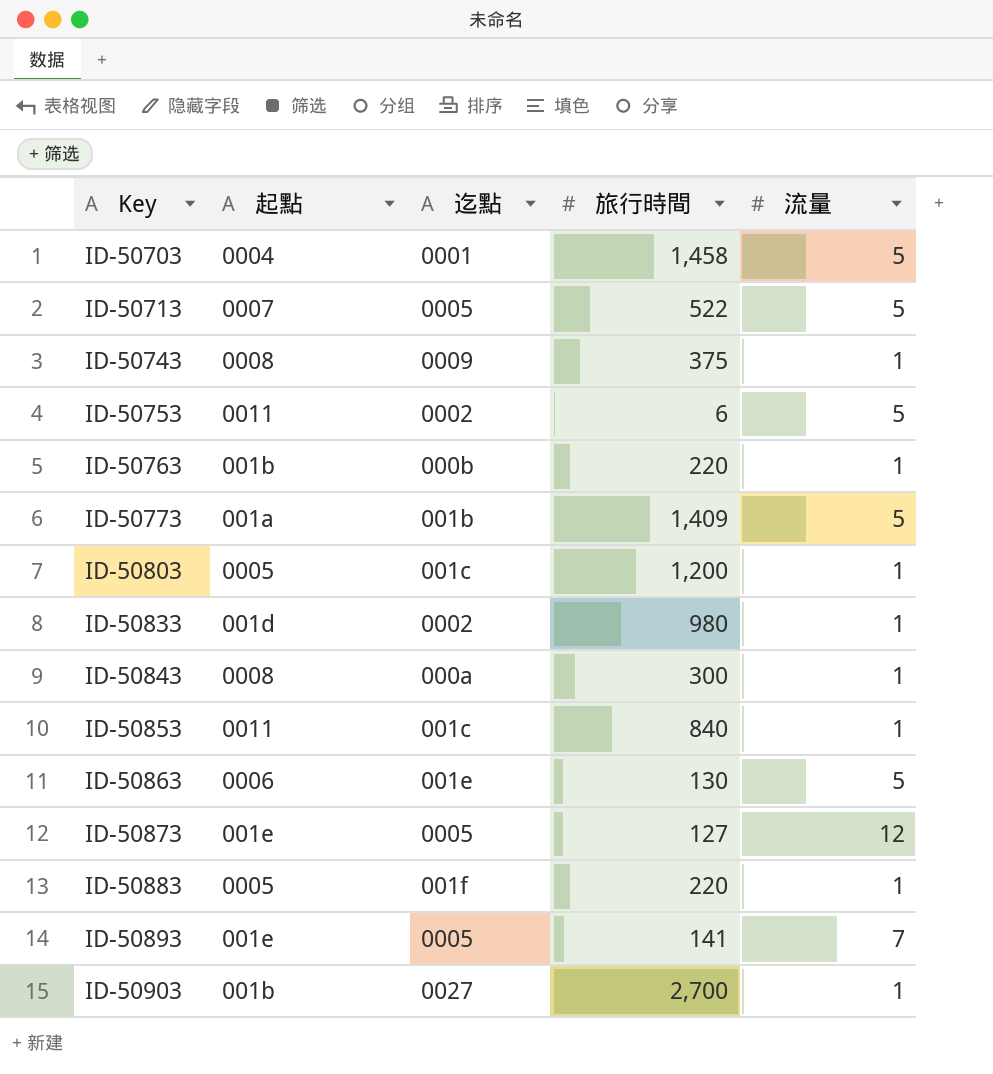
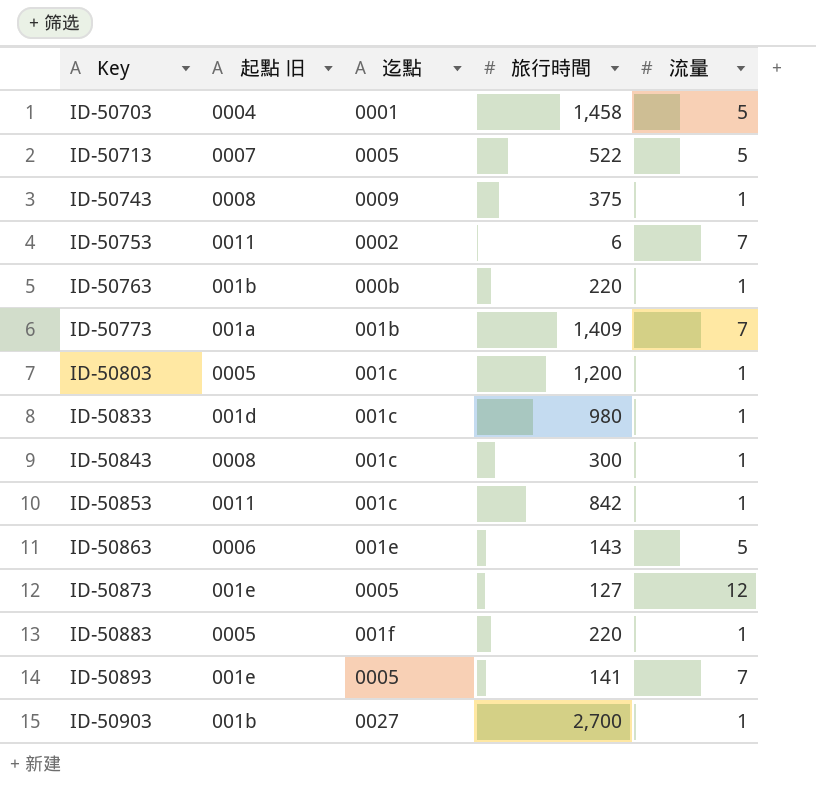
column name: 起點 -> 起點 旧
ID-50753 | 流量: 5 -> 7
ID-50773 | 流量: 5 -> 7
ID-50833 | 迄點: 0002 -> 001c
ID-50843 | 迄點: 000a -> 001c
ID-50853 | 旅行時間: 840 -> 842
ID-50863 | 旅行時間: 130 -> 143

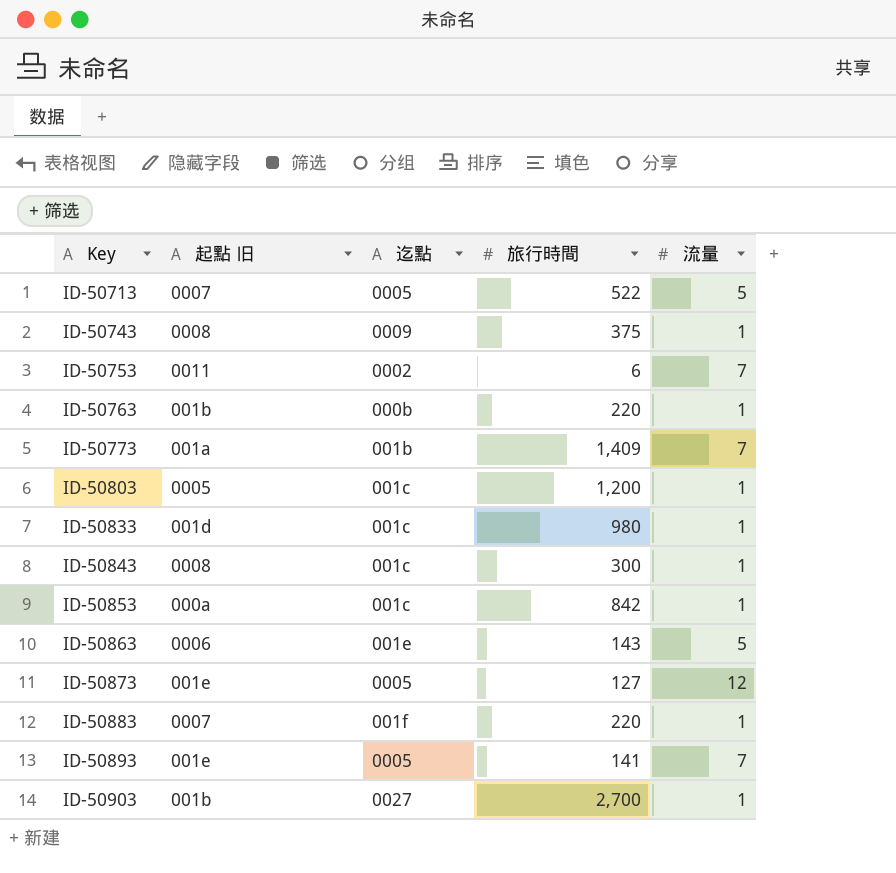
row ID-50703: 0004 | 0001 | 1,458 | 5 -> none
ID-50853 | 起點 旧: 0011 -> 000a
ID-50883 | 起點 旧: 0005 -> 0007

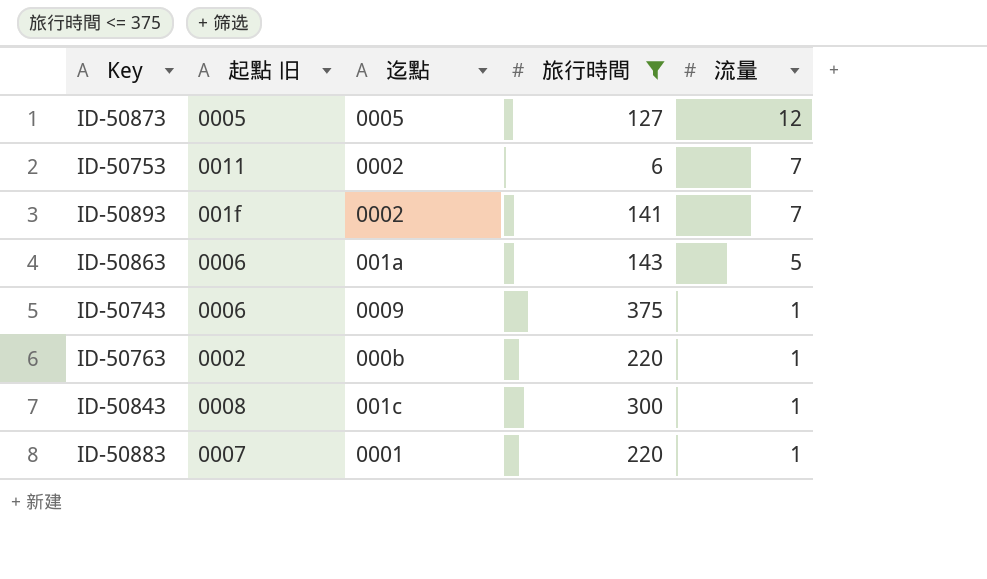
filter: none -> 旅行時間 <= 375
row order: Key ascending -> 流量 descending
ID-50873 | 起點 旧: 001e -> 0005
ID-50893 | 起點 旧: 001e -> 001f
ID-50893 | 迄點: 0005 -> 0002
ID-50863 | 迄點: 001e -> 001a
ID-50743 | 起點 旧: 0008 -> 0006
ID-50763 | 起點 旧: 001b -> 0002
ID-50883 | 迄點: 001f -> 0001

